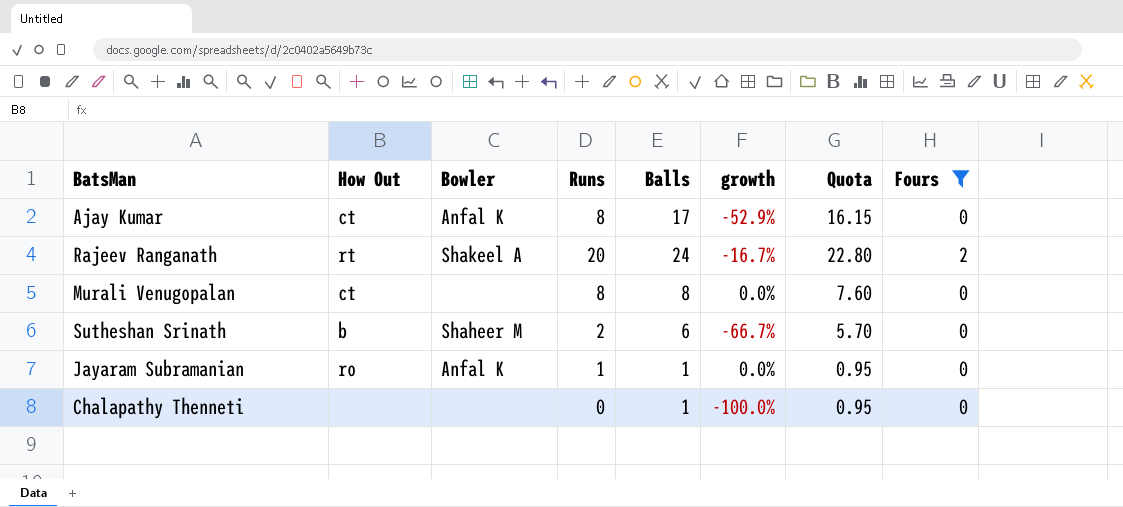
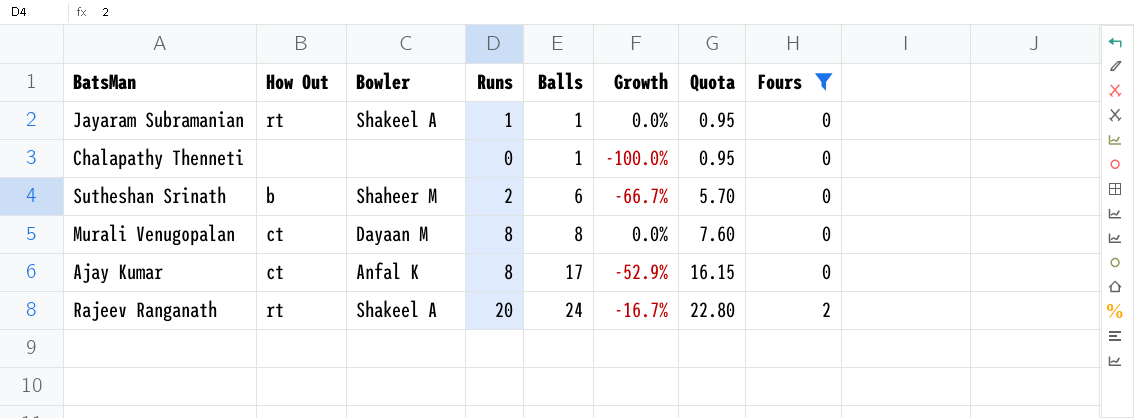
row order: none -> Balls ascending
column name: growth -> Growth
Jayaram Subramanian | How Out: ro -> rt
Jayaram Subramanian | Bowler: Anfal K -> Shakeel A
Murali Venugopalan | Bowler: none -> Dayaan M

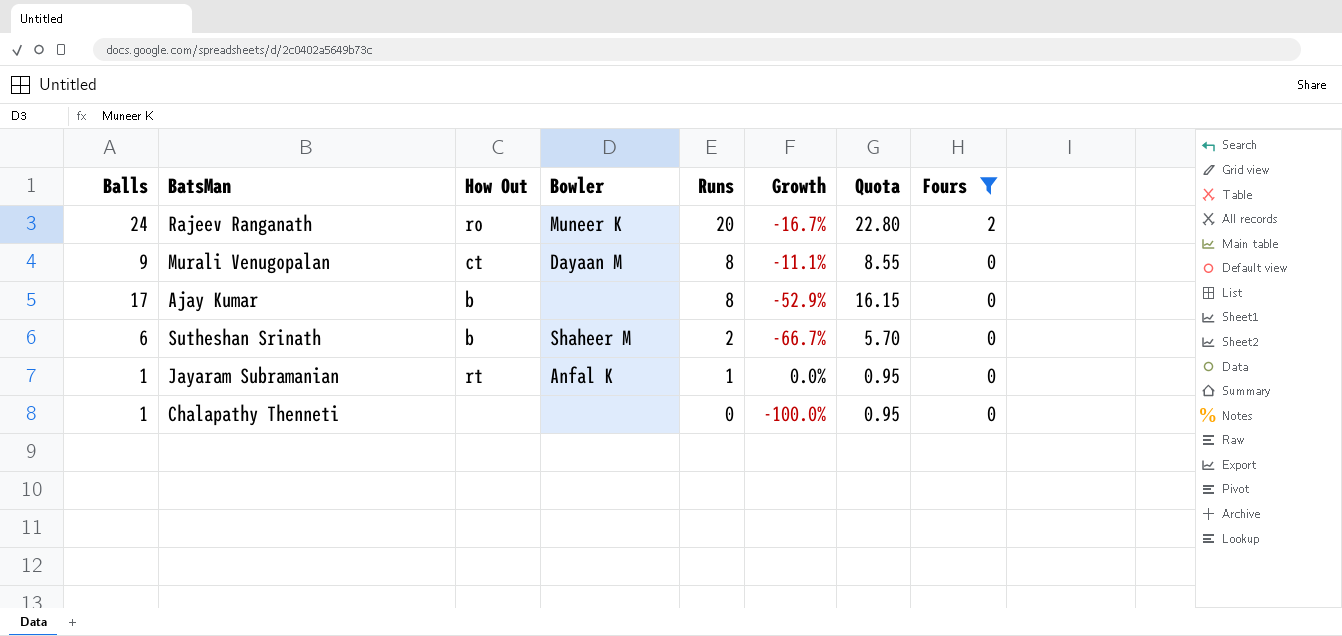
row order: Balls ascending -> Runs descending
column Balls | position: 5 -> 1
Rajeev Ranganath | How Out: rt -> ro
Rajeev Ranganath | Bowler: Shakeel A -> Muneer K
Murali Venugopalan | Balls: 8 -> 9
Murali Venugopalan | Growth: 0.0% -> -11.1%
Murali Venugopalan | Quota: 7.60 -> 8.55
Ajay Kumar | How Out: ct -> b
Ajay Kumar | Bowler: Anfal K -> none
Jayaram Subramanian | Bowler: Shakeel A -> Anfal K

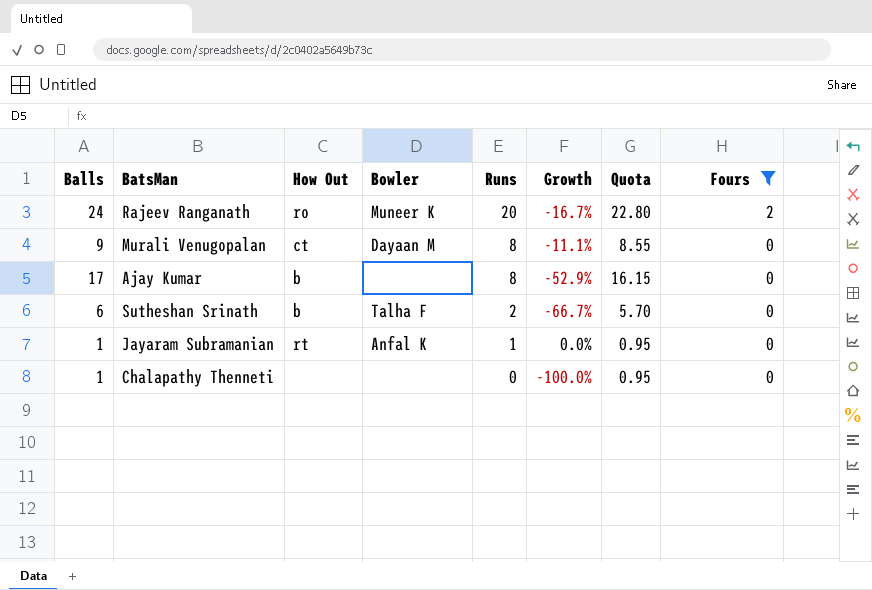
Sutheshan Srinath | Bowler: Shaheer M -> Talha F

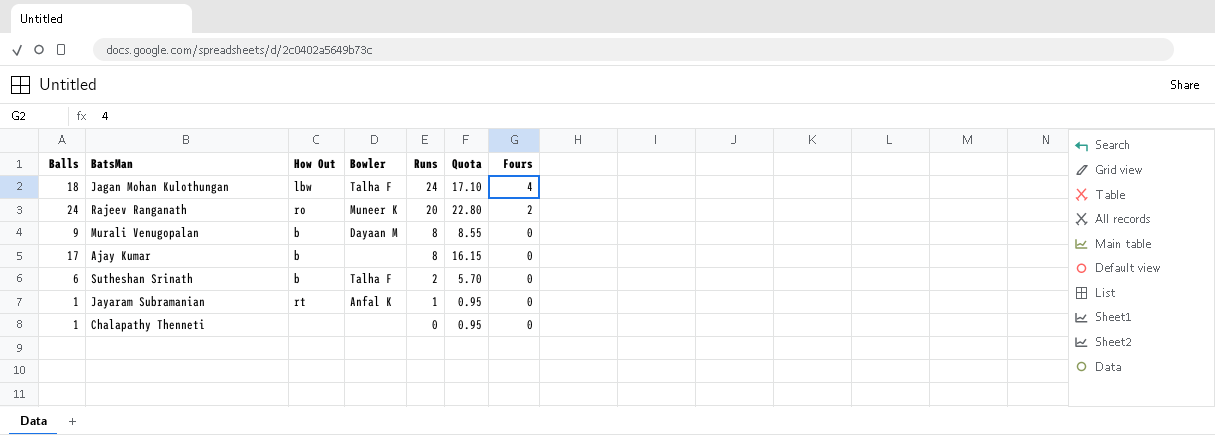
filter: Fours != 4 -> none
column Growth | formula: ([Runs] - [Balls]) / [Balls] -> none
Murali Venugopalan | How Out: ct -> b

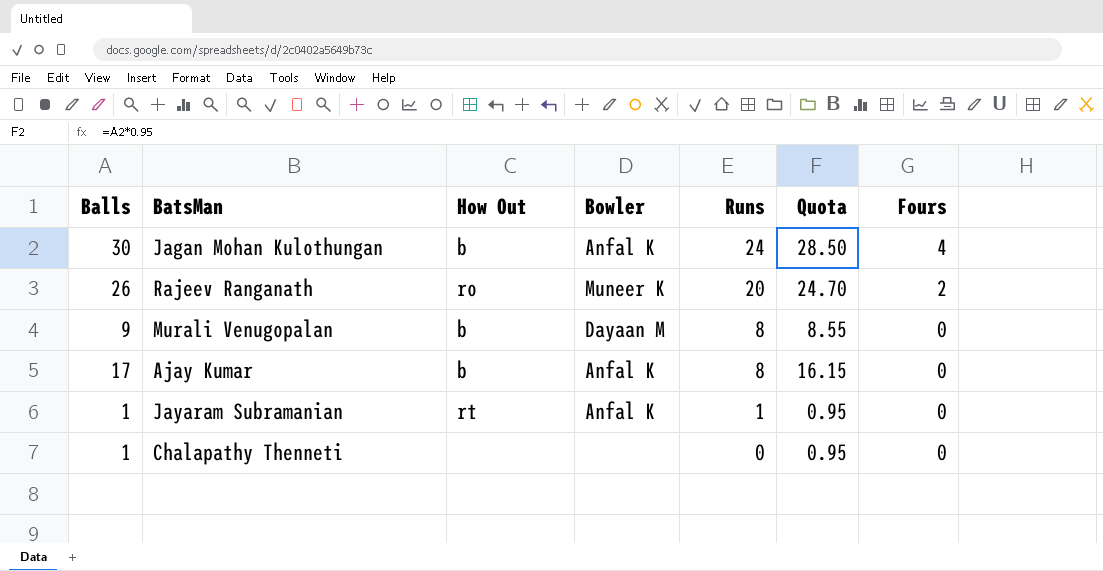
row Sutheshan Srinath: 6 | b | Talha F | 2 | 5.70 | 0 -> none
Jagan Mohan Kulothungan | Balls: 18 -> 30
Jagan Mohan Kulothungan | How Out: lbw -> b
Jagan Mohan Kulothungan | Bowler: Talha F -> Anfal K
Jagan Mohan Kulothungan | Quota: 17.10 -> 28.50
Rajeev Ranganath | Balls: 24 -> 26
Rajeev Ranganath | Quota: 22.80 -> 24.70
Ajay Kumar | Bowler: none -> Anfal K

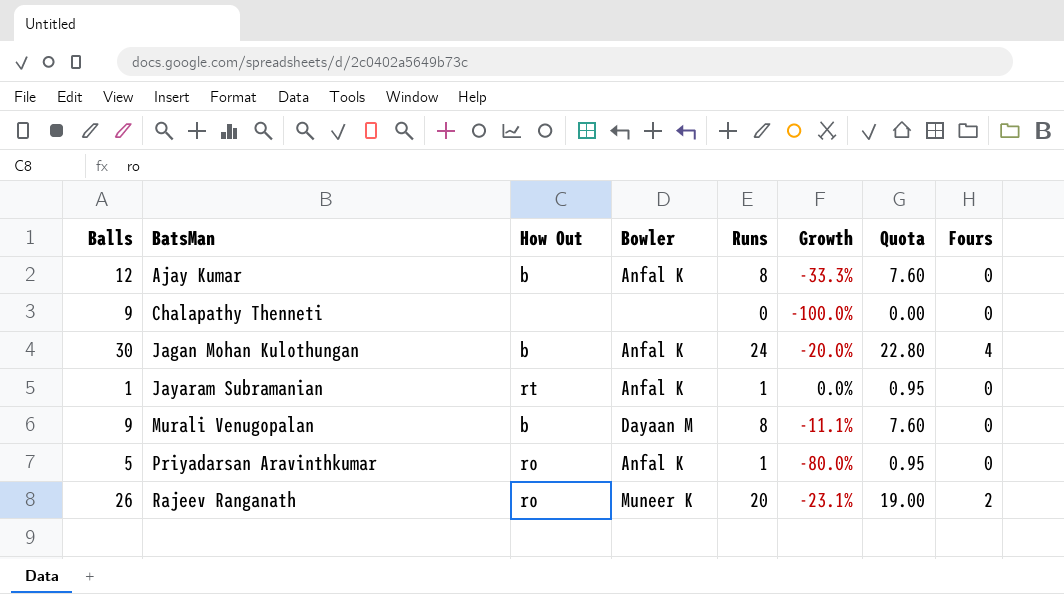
row order: Runs descending -> BatsMan ascending
column Growth | formula: none -> ([Runs] - [Balls]) / [Balls]
column Quota | formula: [Balls] * 0.95 -> [Runs] * 0.95
Ajay Kumar | Balls: 17 -> 12
Chalapathy Thenneti | Balls: 1 -> 9
row Priyadarsan Aravinthkumar: none -> 5 | ro | Anfal K | 1 | -80.0% | 0.95 | 0

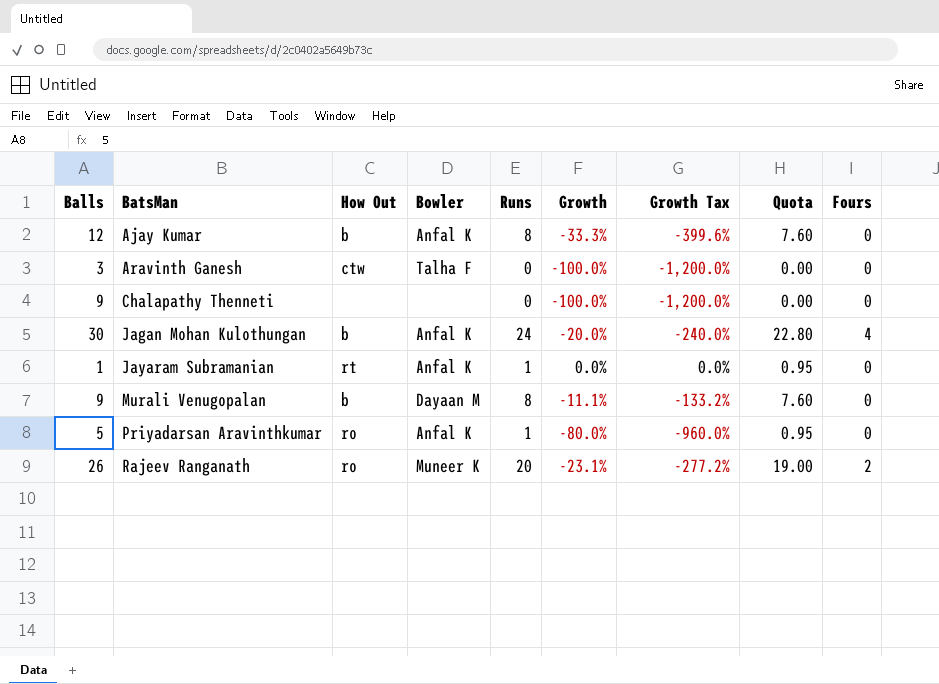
column Growth Tax | formula: none -> [Growth] * 12
row Aravinth Ganesh: none -> 3 | ctw | Talha F | 0 | -100.0% | -1,200.0% | 0.00 | 0

